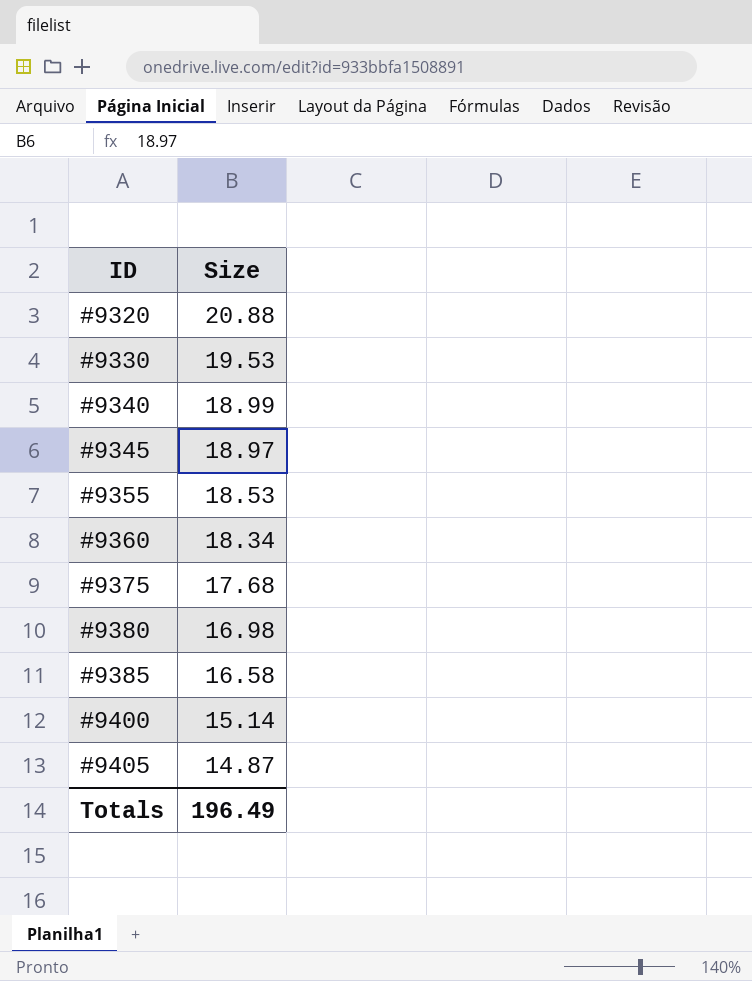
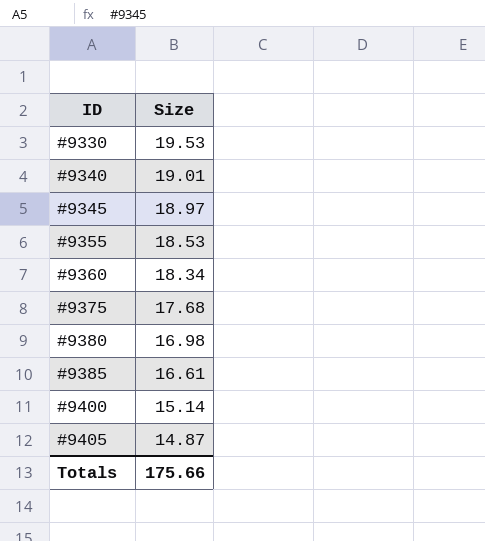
row #9320: 20.88 -> none
#9340 | Size: 18.99 -> 19.01
#9385 | Size: 16.58 -> 16.61
Totals | Size: 196.49 -> 175.66

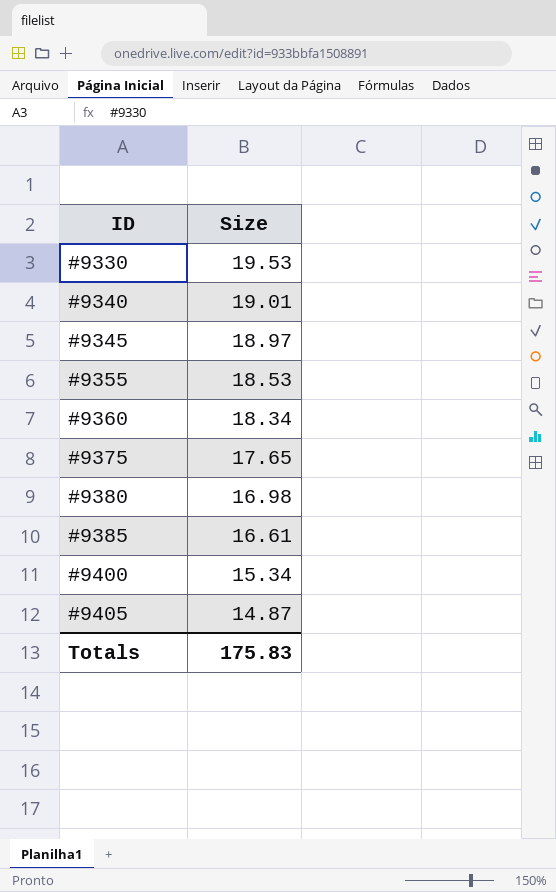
#9375 | Size: 17.68 -> 17.65
#9400 | Size: 15.14 -> 15.34
Totals | Size: 175.66 -> 175.83

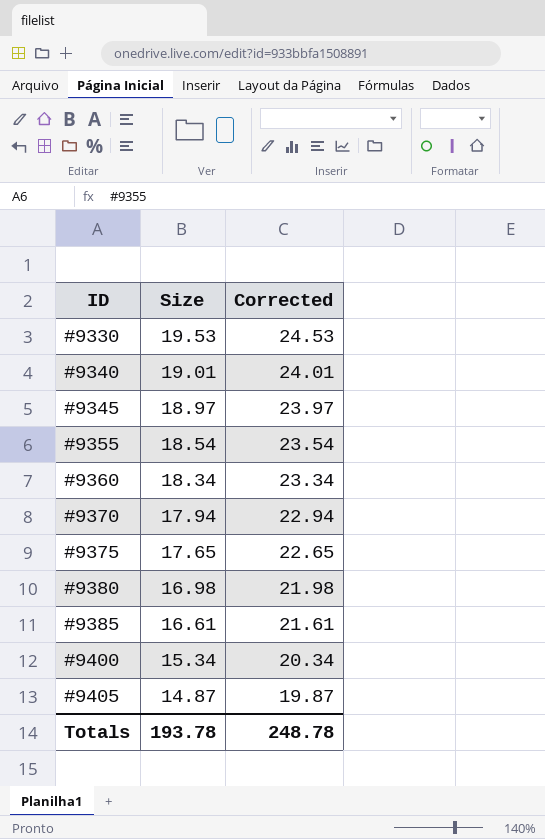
column Corrected | formula: none -> [Size] + 5
#9355 | Size: 18.53 -> 18.54
row #9370: none -> 17.94 | 22.94
Totals | Size: 175.83 -> 193.78

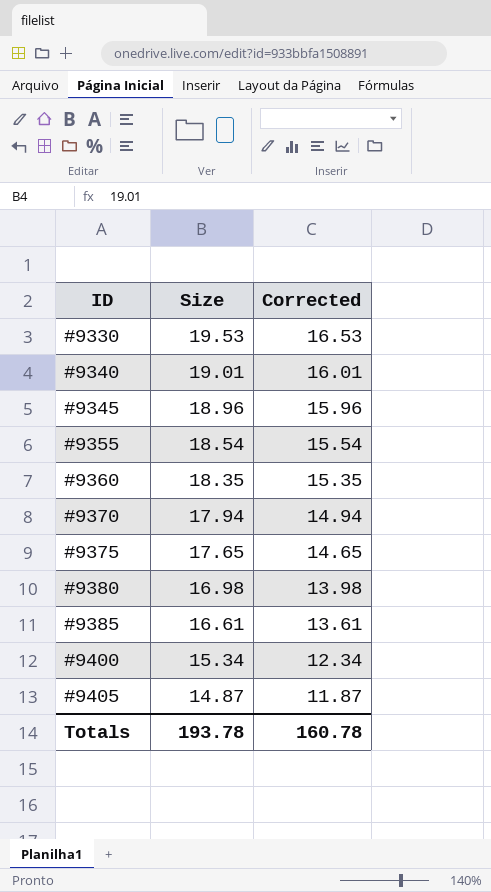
column Corrected | formula: [Size] + 5 -> [Size] - 3
#9345 | Size: 18.97 -> 18.96
#9360 | Size: 18.34 -> 18.35
Totals | Corrected: 248.78 -> 160.78

